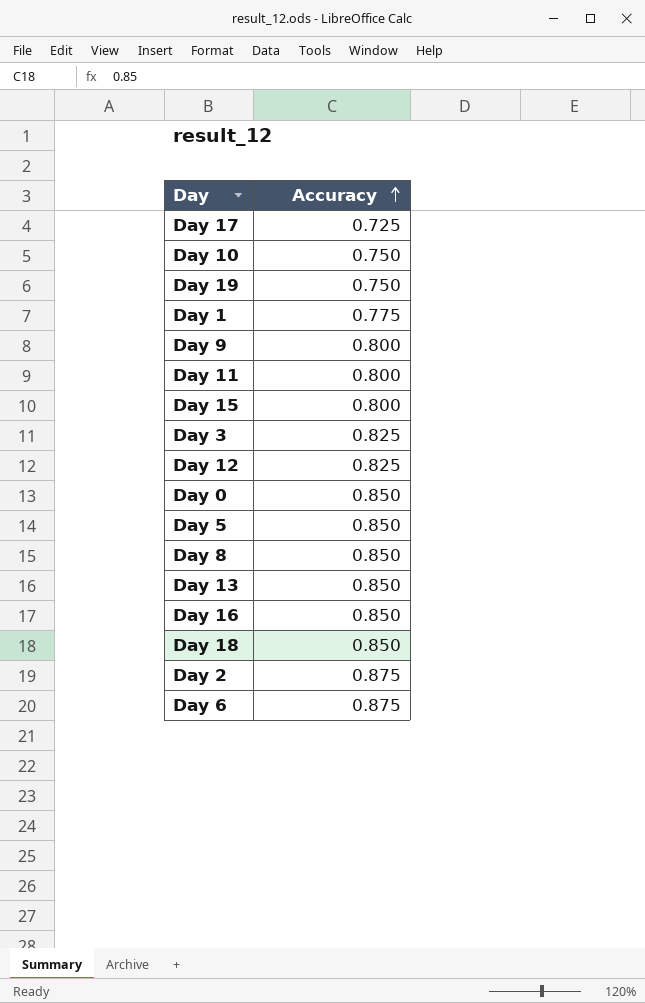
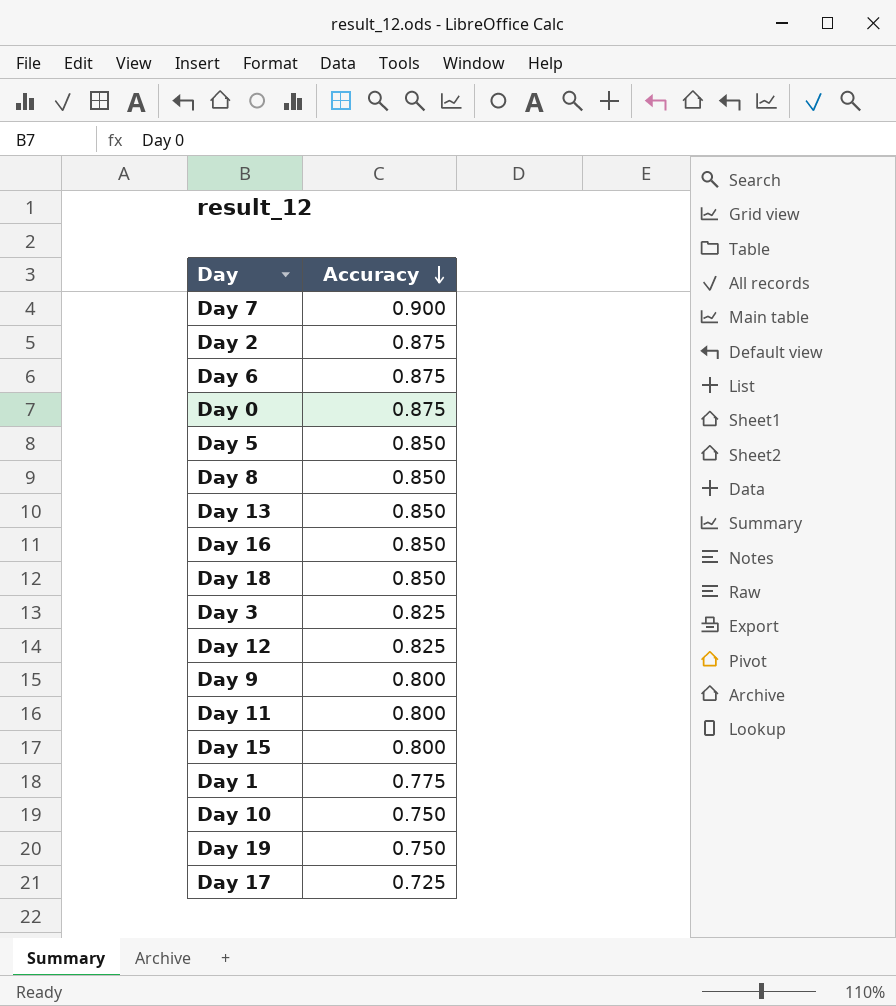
row order: Accuracy ascending -> Accuracy descending
row Day 7: none -> 0.900
Day 0 | Accuracy: 0.850 -> 0.875

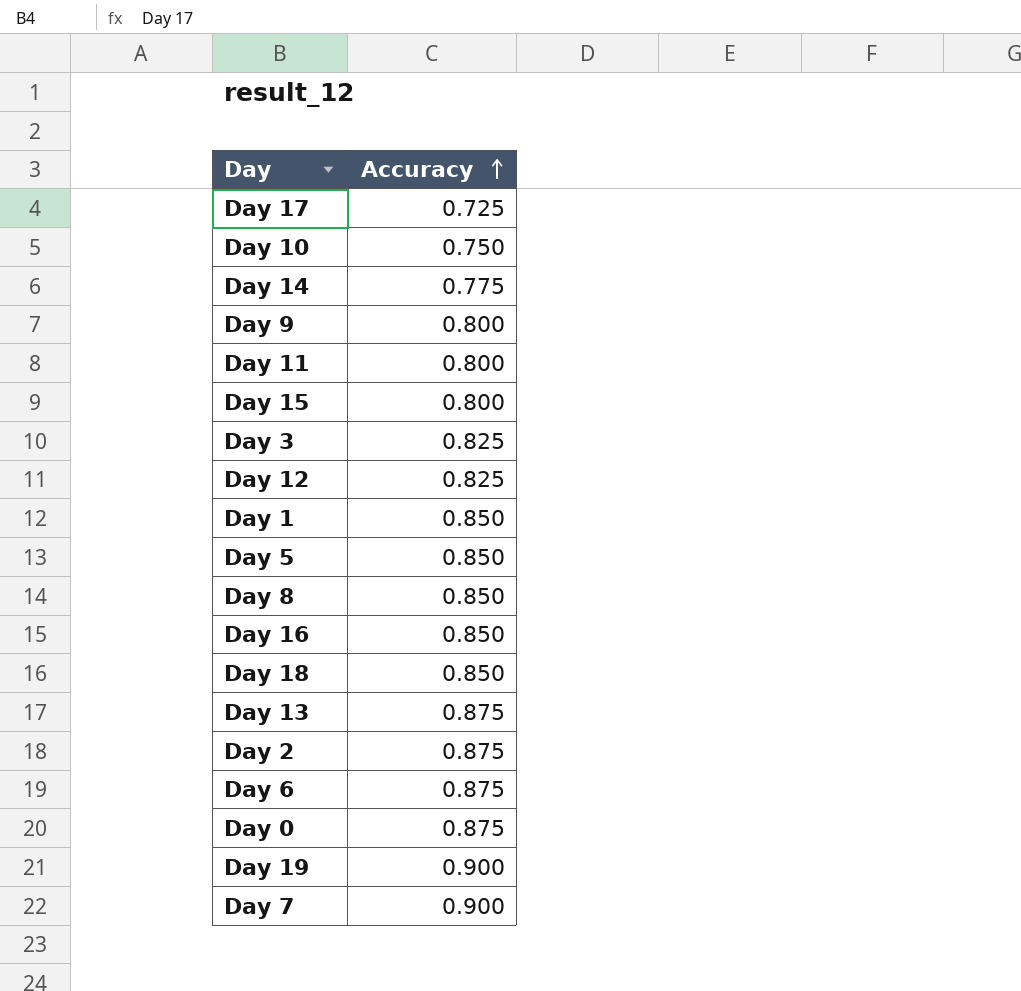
row order: Accuracy descending -> Accuracy ascending
row Day 14: none -> 0.775
Day 1 | Accuracy: 0.775 -> 0.850
Day 13 | Accuracy: 0.850 -> 0.875
Day 19 | Accuracy: 0.750 -> 0.900

